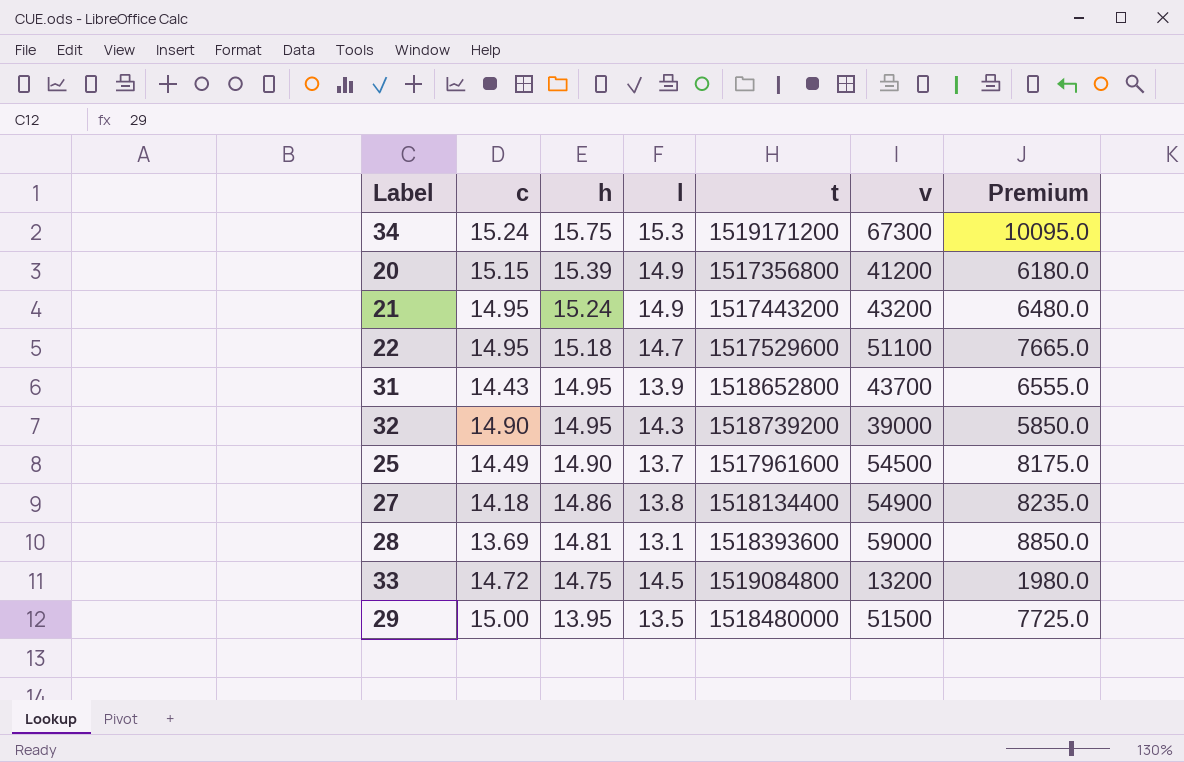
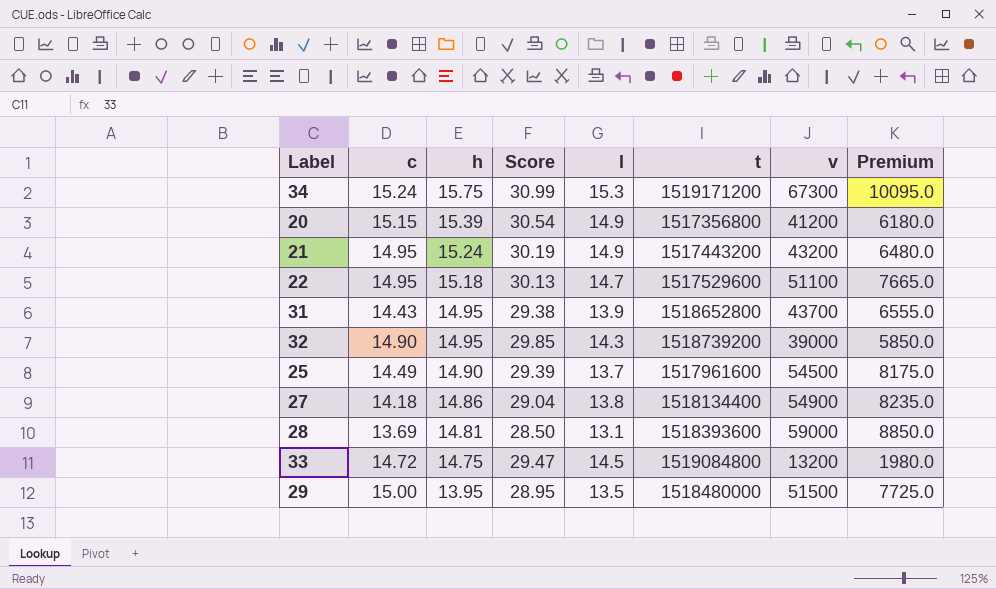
column Score | formula: none -> [c] + [h]

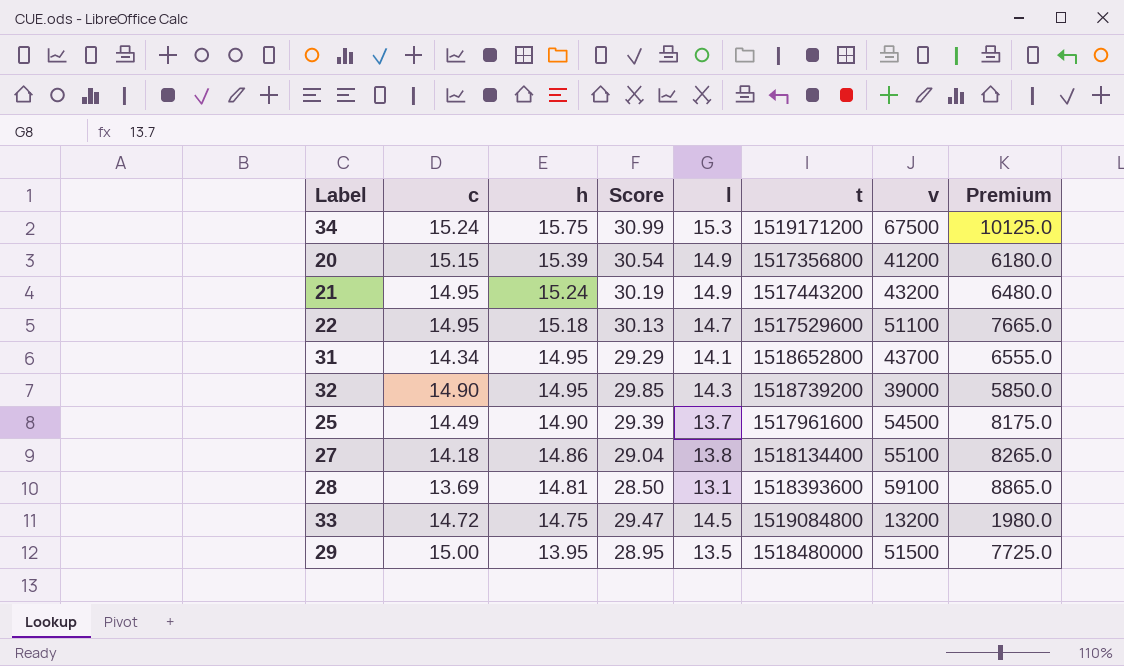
34 | v: 67300 -> 67500
34 | Premium: 10095.0 -> 10125.0
31 | c: 14.43 -> 14.34
31 | Score: 29.38 -> 29.29
31 | l: 13.9 -> 14.1
27 | v: 54900 -> 55100
27 | Premium: 8235.0 -> 8265.0
28 | v: 59000 -> 59100
28 | Premium: 8850.0 -> 8865.0

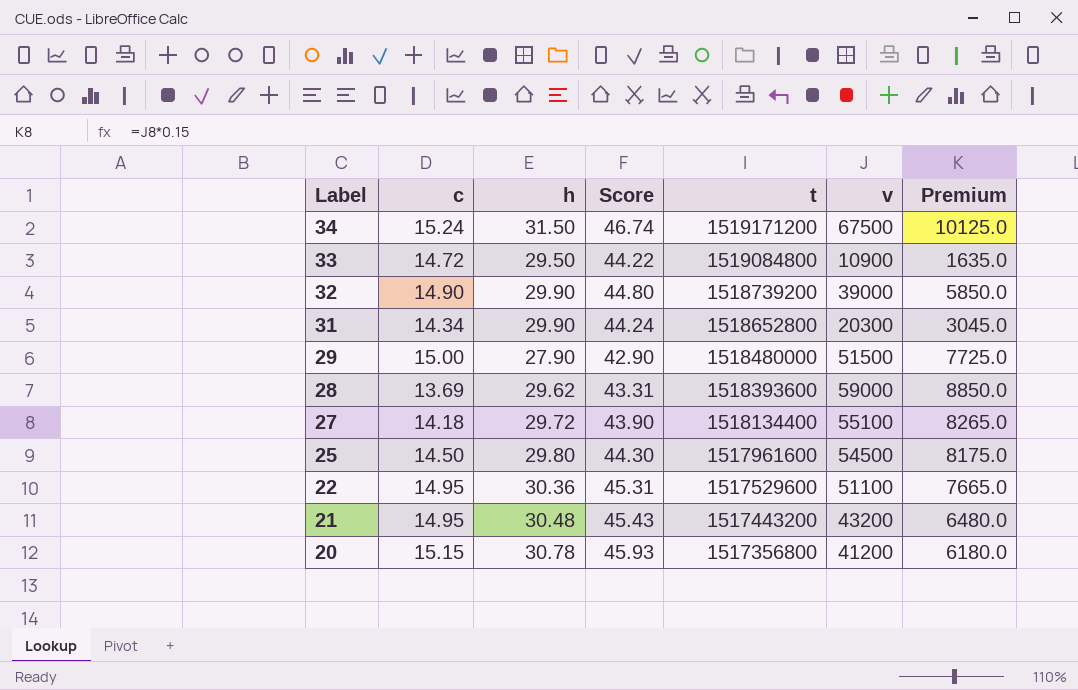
row order: h descending -> Label descending
column l | position: 5 -> none
34 | h: 15.75 -> 31.50
34 | Score: 30.99 -> 46.74
33 | h: 14.75 -> 29.50
33 | Score: 29.47 -> 44.22
33 | v: 13200 -> 10900
33 | Premium: 1980.0 -> 1635.0
32 | h: 14.95 -> 29.90
32 | Score: 29.85 -> 44.80
31 | h: 14.95 -> 29.90
31 | Score: 29.29 -> 44.24
31 | v: 43700 -> 20300
31 | Premium: 6555.0 -> 3045.0
29 | h: 13.95 -> 27.90
29 | Score: 28.95 -> 42.90
28 | h: 14.81 -> 29.62
28 | Score: 28.50 -> 43.31
28 | v: 59100 -> 59000
28 | Premium: 8865.0 -> 8850.0
27 | h: 14.86 -> 29.72
27 | Score: 29.04 -> 43.90
25 | c: 14.49 -> 14.50
25 | h: 14.90 -> 29.80
25 | Score: 29.39 -> 44.30
22 | h: 15.18 -> 30.36
22 | Score: 30.13 -> 45.31
21 | h: 15.24 -> 30.48
21 | Score: 30.19 -> 45.43
20 | h: 15.39 -> 30.78
20 | Score: 30.54 -> 45.93

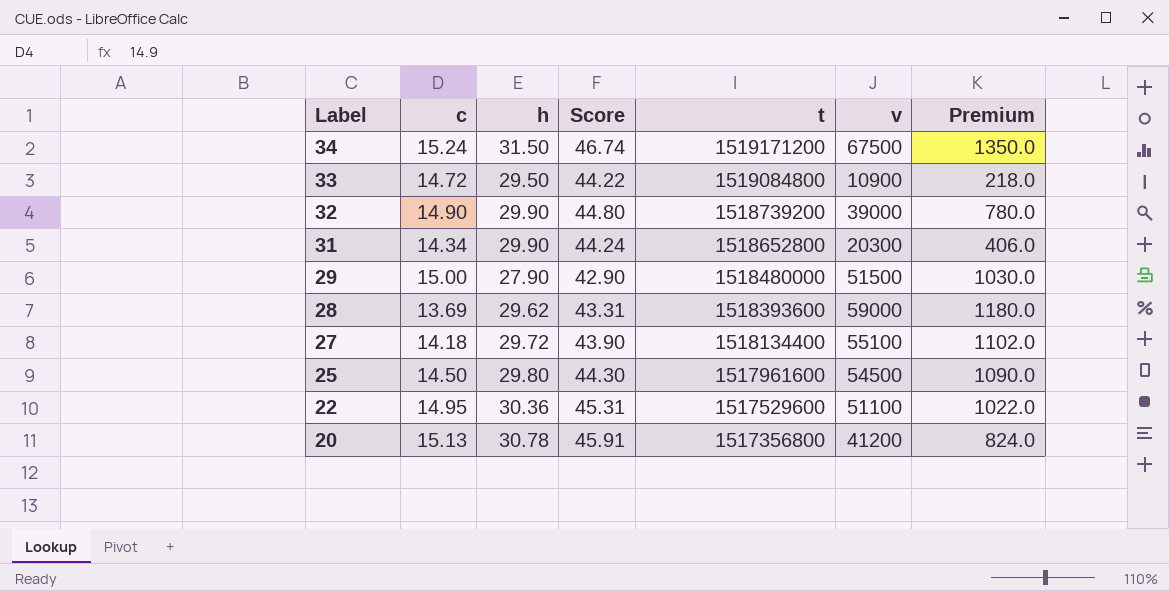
column Premium | formula: [v] * 0.15 -> [v] * 0.02
row 21: 14.95 | 30.48 | 45.43 | 1517443200 | 43200 | 6480.0 -> none
20 | c: 15.15 -> 15.13
20 | Score: 45.93 -> 45.91

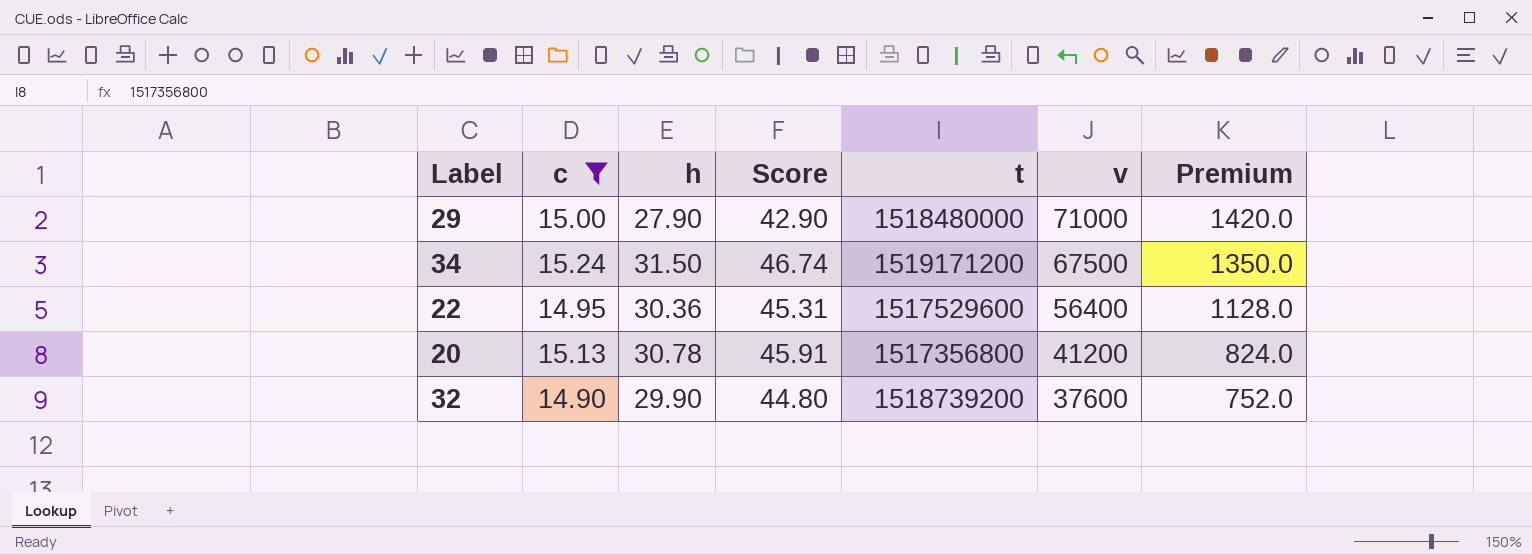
filter: none -> c >= 14.90
row order: Label descending -> v descending
29 | v: 51500 -> 71000
29 | Premium: 1030.0 -> 1420.0
22 | v: 51100 -> 56400
22 | Premium: 1022.0 -> 1128.0
32 | v: 39000 -> 37600
32 | Premium: 780.0 -> 752.0

